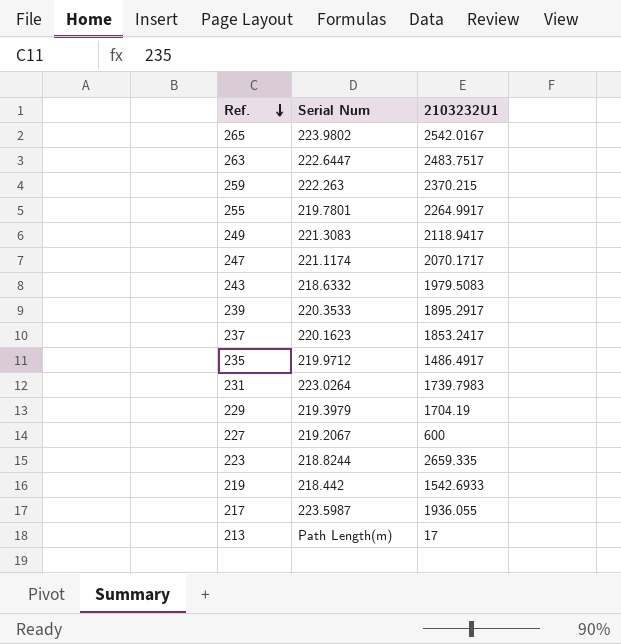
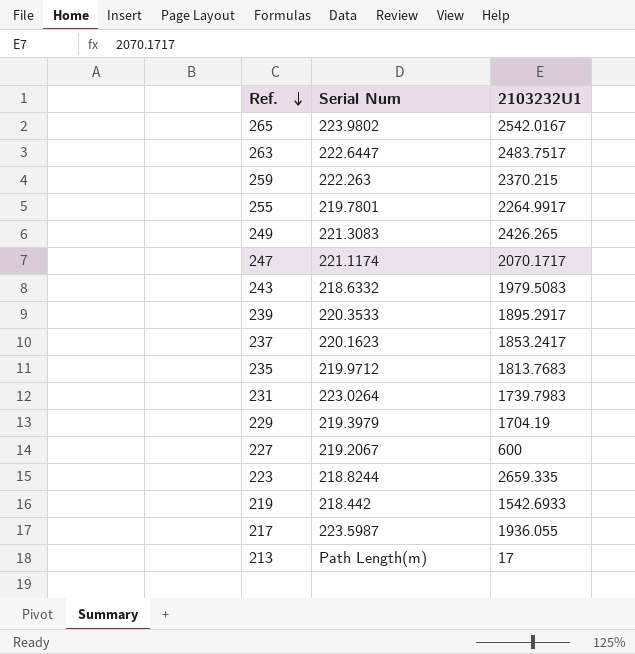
249 | 2103232U1: 2118.9417 -> 2426.265
235 | 2103232U1: 1486.4917 -> 1813.7683

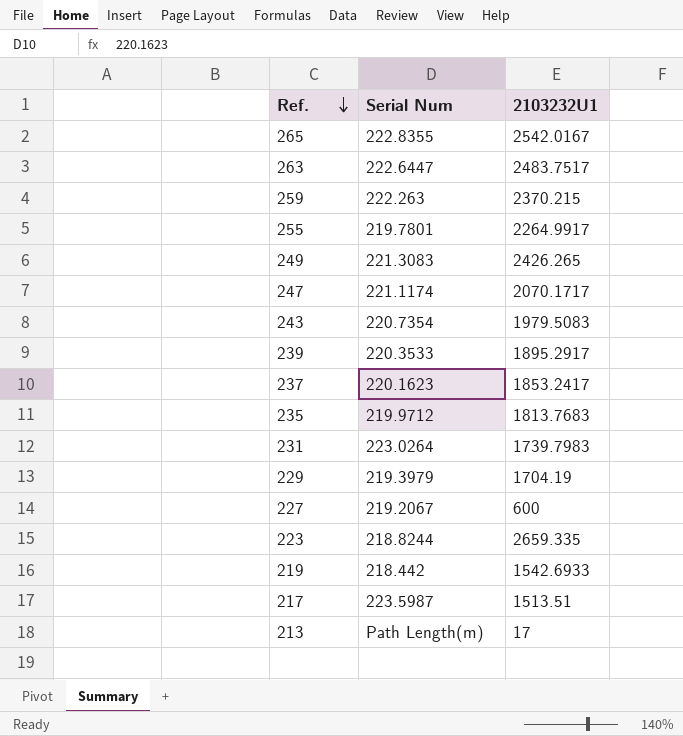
265 | Serial Num: 223.9802 -> 222.8355
243 | Serial Num: 218.6332 -> 220.7354
217 | 2103232U1: 1936.055 -> 1513.51

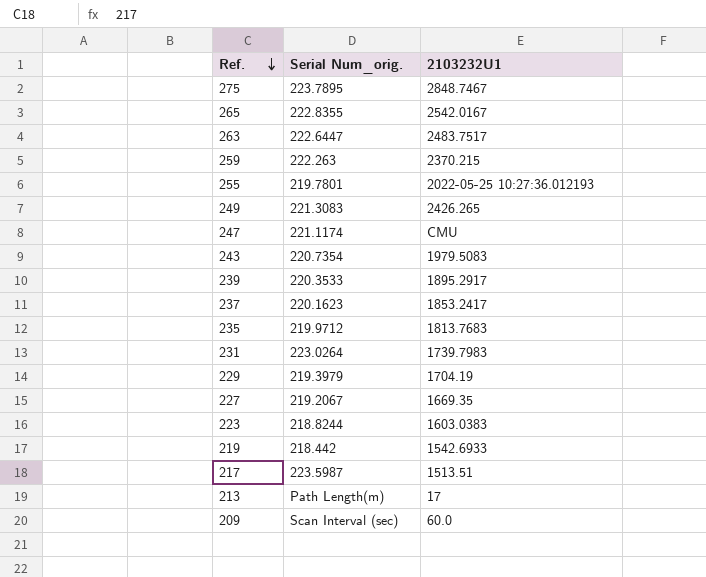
column name: Serial Num -> Serial Num_orig.
row 275: none -> 223.7895 | 2848.7467
255 | 2103232U1: 2264.9917 -> 2022-05-25 10:27:36.012193
247 | 2103232U1: 2070.1717 -> CMU
227 | 2103232U1: 600 -> 1669.35
223 | 2103232U1: 2659.335 -> 1603.0383
row 209: none -> Scan Interval (sec) | 60.0

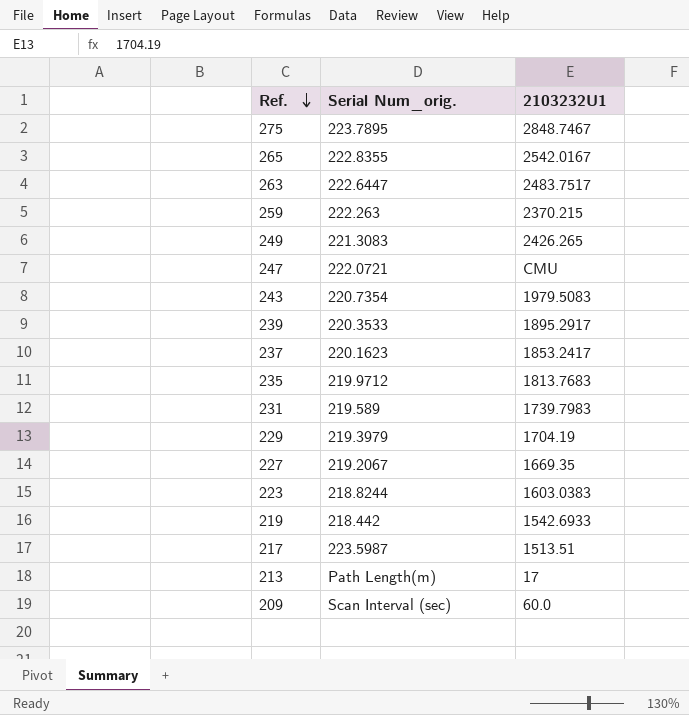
row 255: 219.7801 | 2022-05-25 10:27:36.012193 -> none
247 | Serial Num_orig.: 221.1174 -> 222.0721
231 | Serial Num_orig.: 223.0264 -> 219.589

